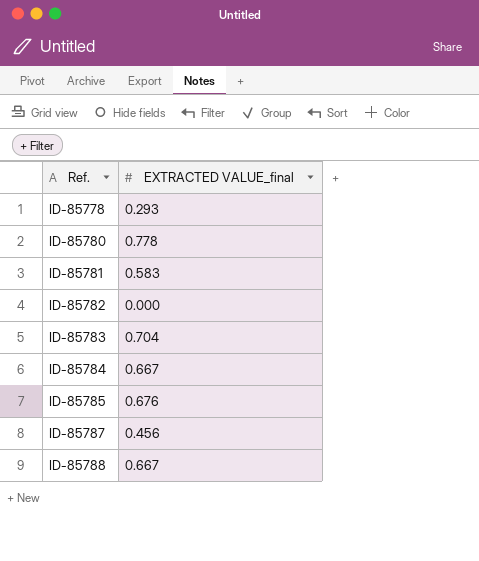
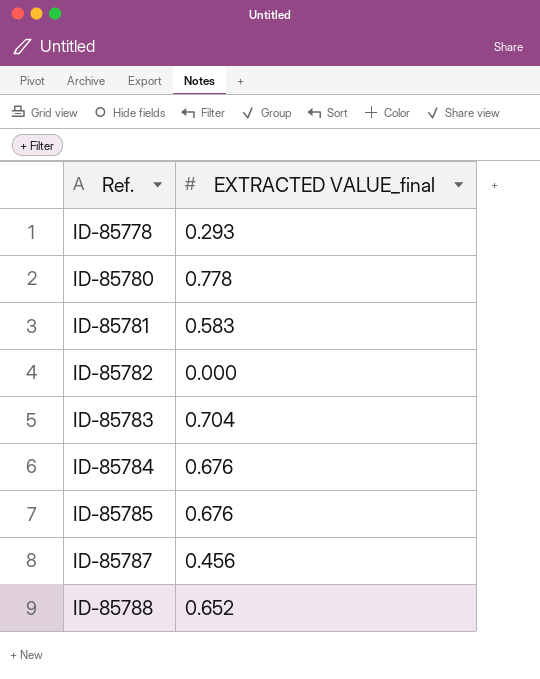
ID-85784 | EXTRACTED VALUE_final: 0.667 -> 0.676
ID-85788 | EXTRACTED VALUE_final: 0.667 -> 0.652

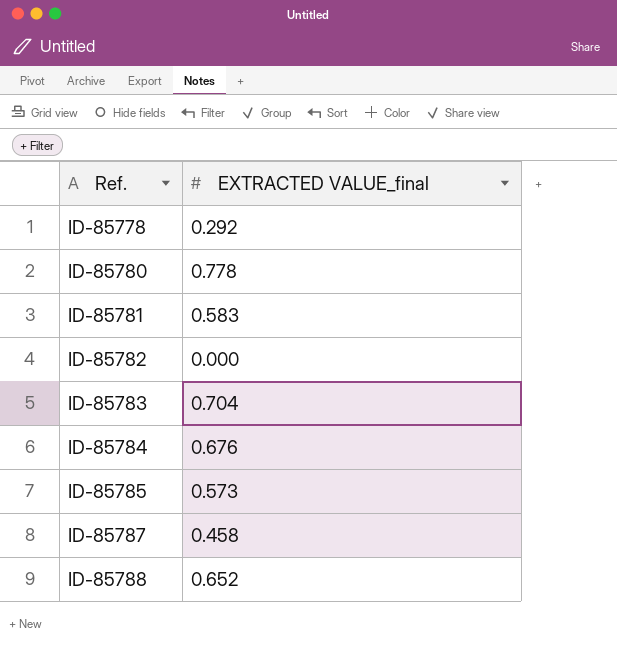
ID-85778 | EXTRACTED VALUE_final: 0.293 -> 0.292
ID-85785 | EXTRACTED VALUE_final: 0.676 -> 0.573
ID-85787 | EXTRACTED VALUE_final: 0.456 -> 0.458

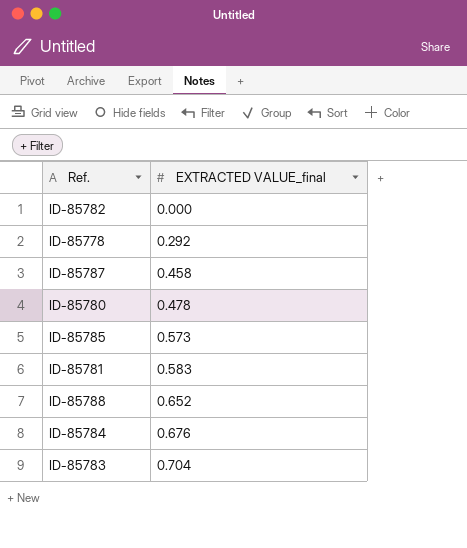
row order: Ref. ascending -> EXTRACTED VALUE_final ascending
ID-85780 | EXTRACTED VALUE_final: 0.778 -> 0.478

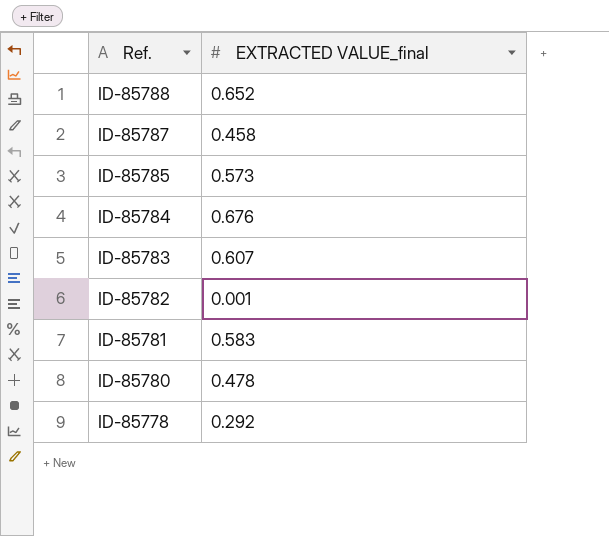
row order: EXTRACTED VALUE_final ascending -> Ref. descending
ID-85783 | EXTRACTED VALUE_final: 0.704 -> 0.607
ID-85782 | EXTRACTED VALUE_final: 0.000 -> 0.001

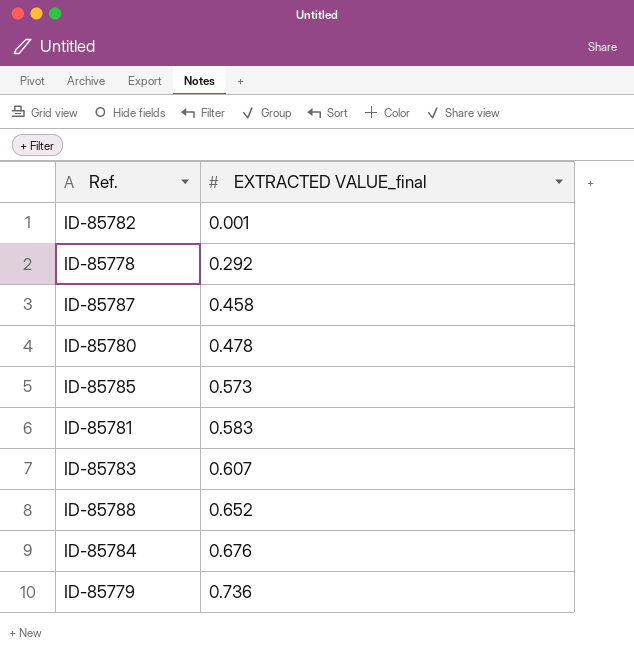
row order: Ref. descending -> EXTRACTED VALUE_final ascending
row ID-85779: none -> 0.736

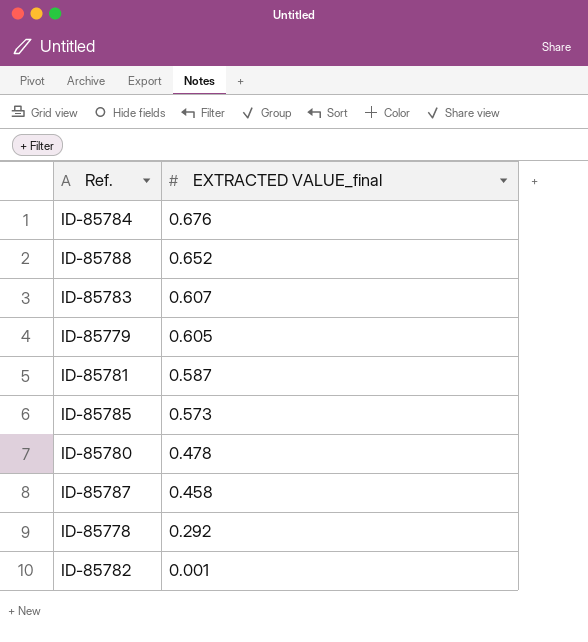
row order: EXTRACTED VALUE_final ascending -> EXTRACTED VALUE_final descending
ID-85779 | EXTRACTED VALUE_final: 0.736 -> 0.605
ID-85781 | EXTRACTED VALUE_final: 0.583 -> 0.587

